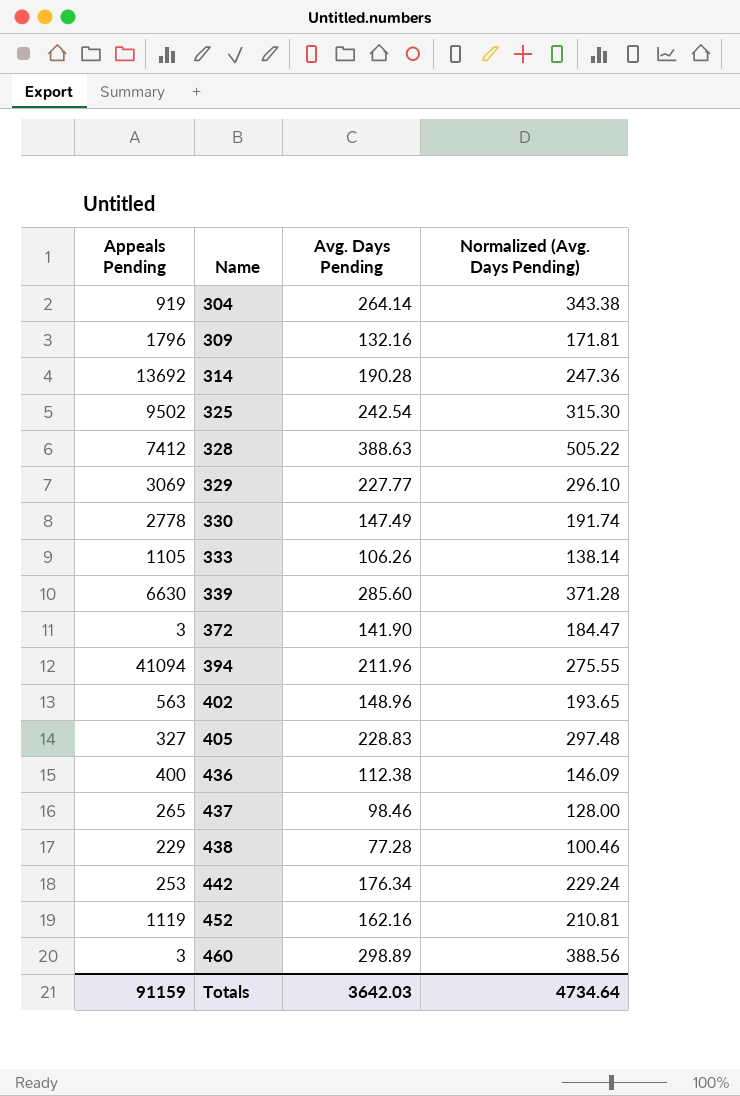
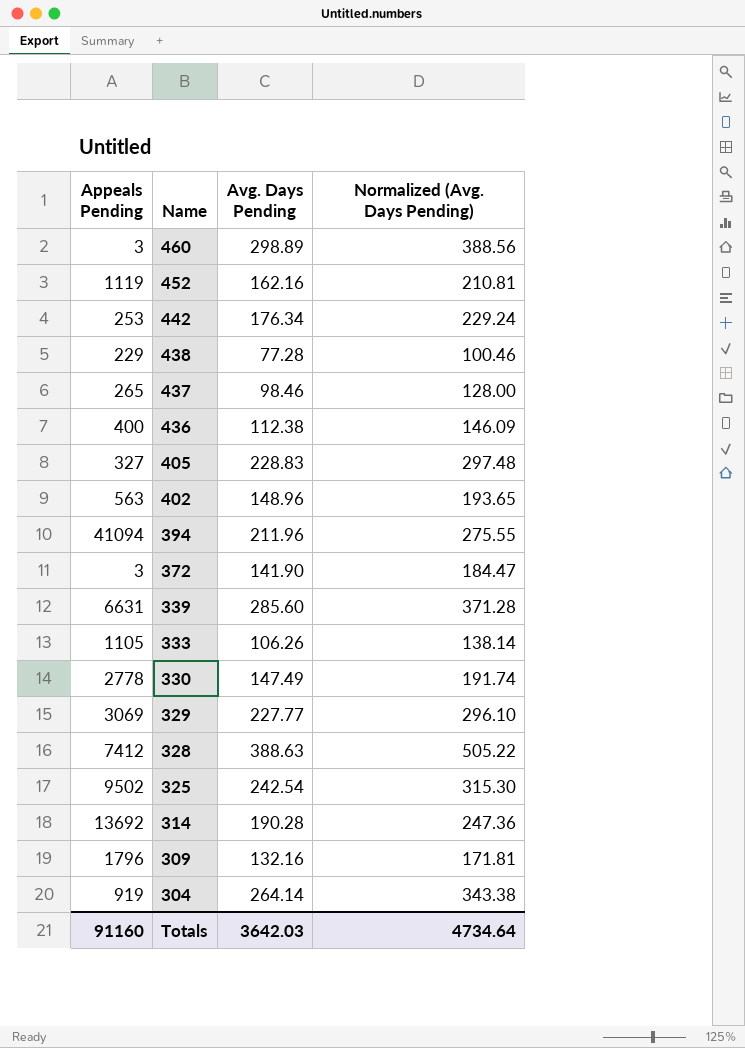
row order: Name ascending -> Name descending
339 | Appeals Pending: 6630 -> 6631
Totals | Appeals Pending: 91159 -> 91160

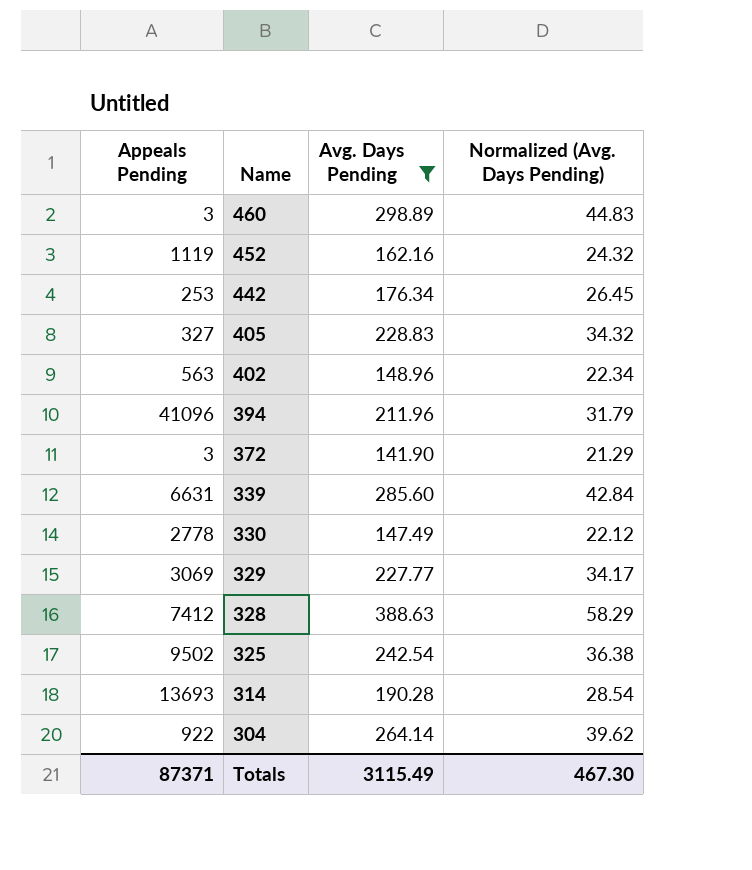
filter: none -> Avg. Days Pending >= 141.90
column Normalized (Avg. Days Pending) | formula: [Avg. Days Pending] * 1.3 -> [Avg. Days Pending] * 0.15
394 | Appeals Pending: 41094 -> 41096
314 | Appeals Pending: 13692 -> 13693
304 | Appeals Pending: 919 -> 922
Totals | Appeals Pending: 91160 -> 87371
Totals | Avg. Days Pending: 3642.03 -> 3115.49
Totals | Normalized (Avg. Days Pending): 4734.64 -> 467.30

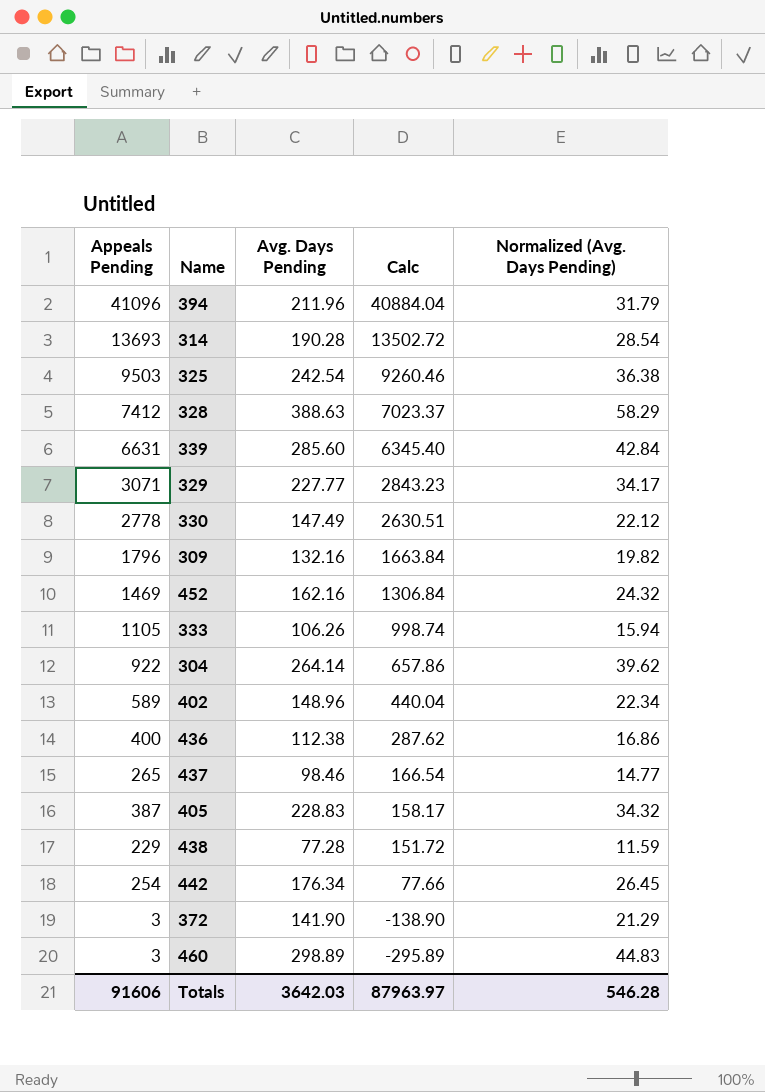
filter: Avg. Days Pending >= 141.90 -> none
row order: Name descending -> Calc descending
column Calc | formula: none -> [Appeals Pending] - [Avg. Days Pending]
325 | Appeals Pending: 9502 -> 9503
329 | Appeals Pending: 3069 -> 3071
452 | Appeals Pending: 1119 -> 1469
402 | Appeals Pending: 563 -> 589
405 | Appeals Pending: 327 -> 387
442 | Appeals Pending: 253 -> 254
Totals | Appeals Pending: 87371 -> 91606
Totals | Avg. Days Pending: 3115.49 -> 3642.03
Totals | Normalized (Avg. Days Pending): 467.30 -> 546.28

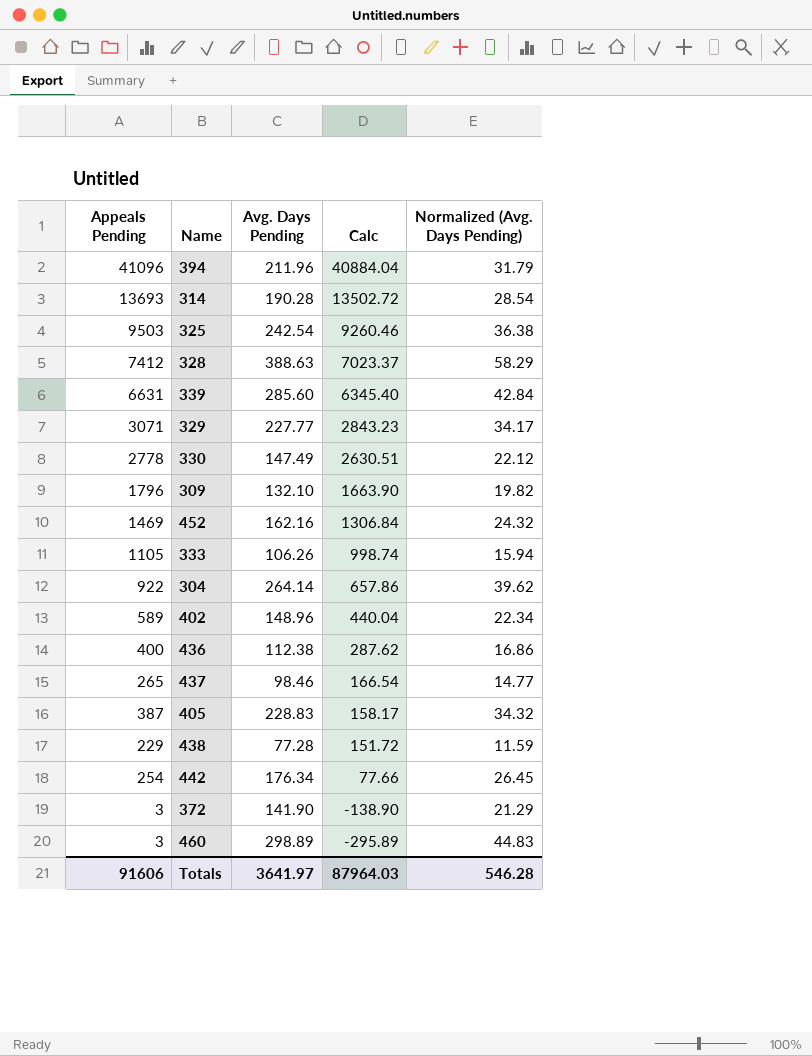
309 | Avg. Days Pending: 132.16 -> 132.10
309 | Calc: 1663.84 -> 1663.90
Totals | Avg. Days Pending: 3642.03 -> 3641.97
Totals | Calc: 87963.97 -> 87964.03

